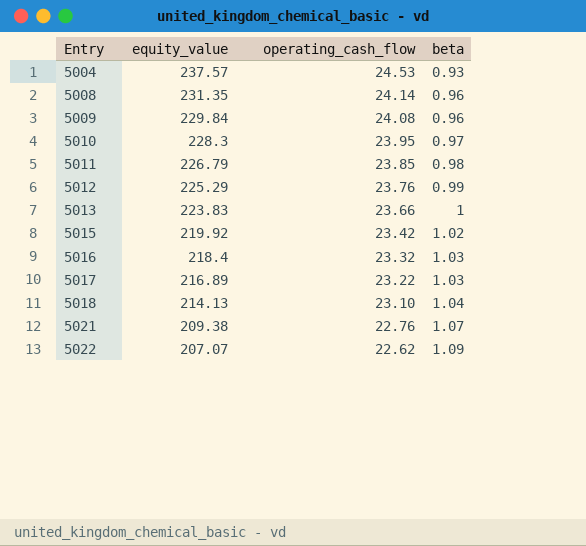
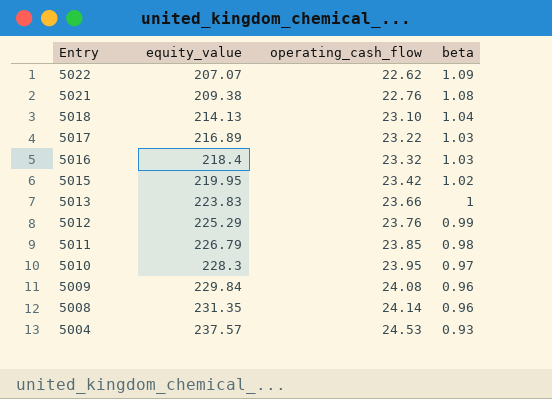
row order: Entry ascending -> Entry descending
5021 | beta: 1.07 -> 1.08
5015 | equity_value: 219.92 -> 219.95

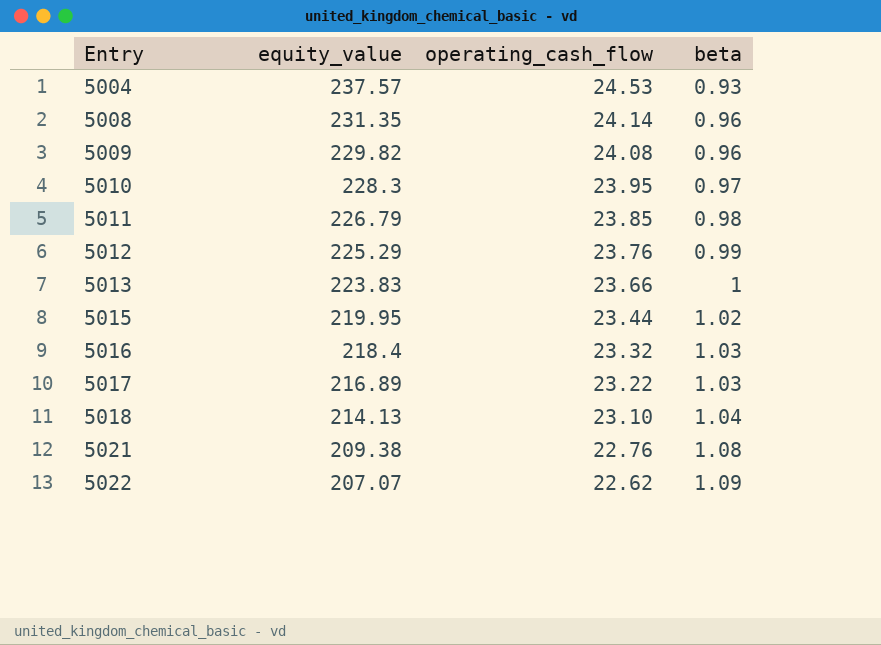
row order: Entry descending -> Entry ascending
5009 | equity_value: 229.84 -> 229.82
5015 | operating_cash_flow: 23.42 -> 23.44

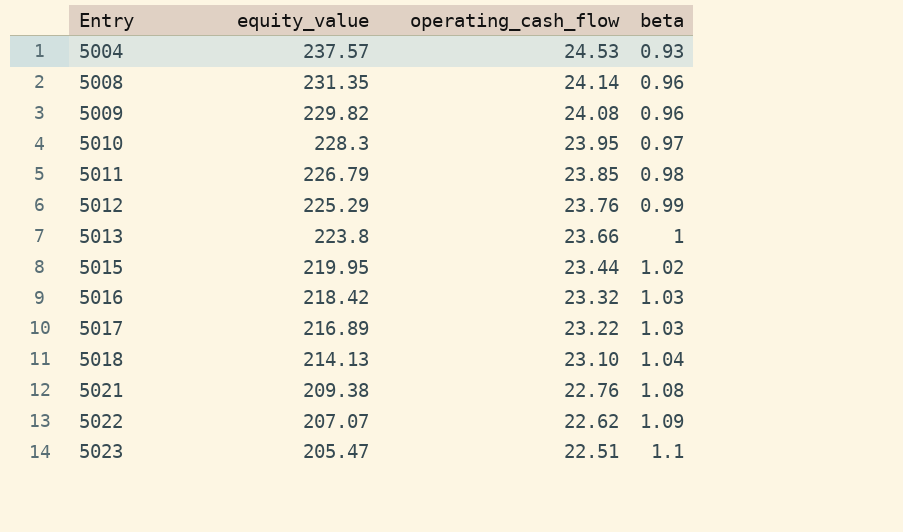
5013 | equity_value: 223.83 -> 223.8
5016 | equity_value: 218.4 -> 218.42
row 5023: none -> 205.47 | 22.51 | 1.1

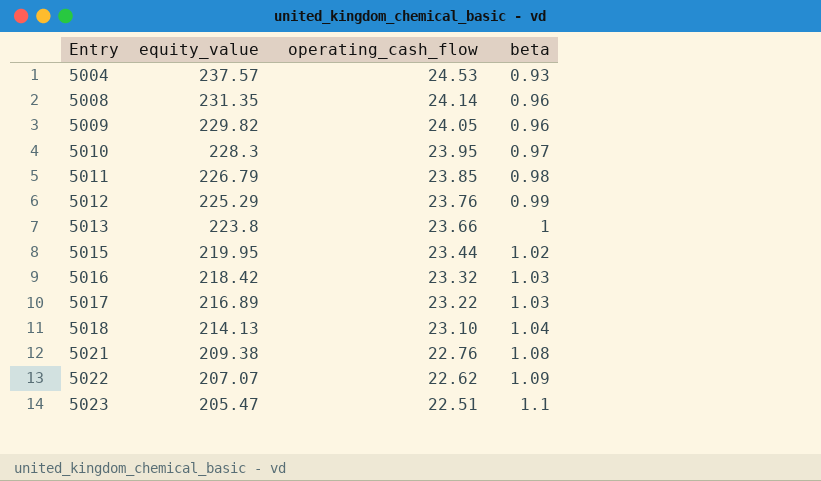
5009 | operating_cash_flow: 24.08 -> 24.05

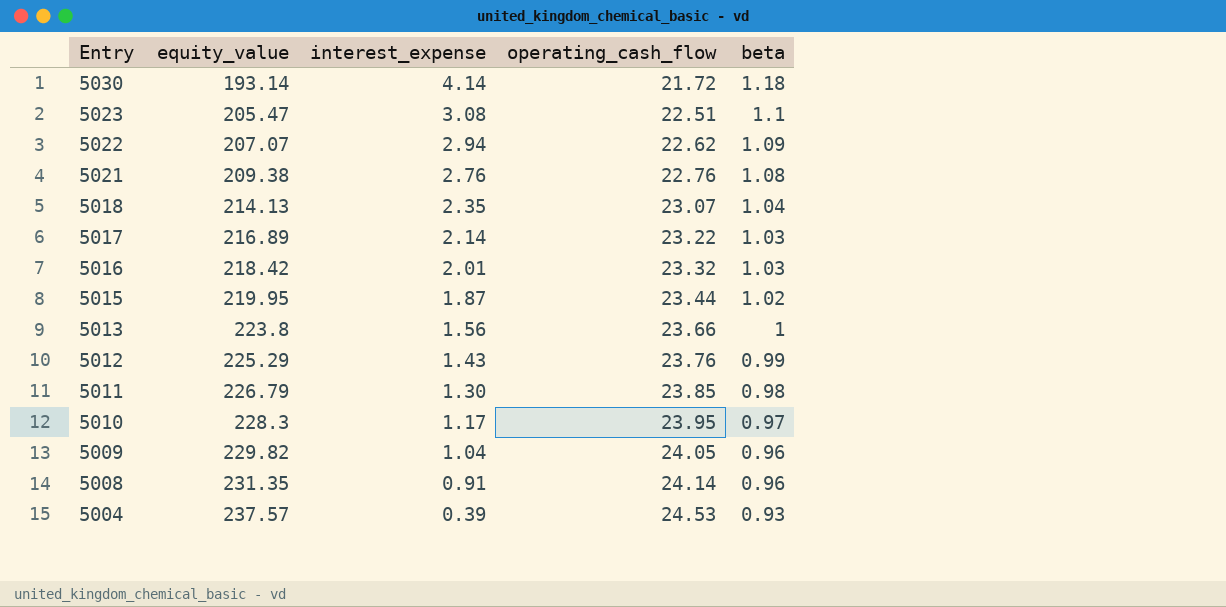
row order: Entry ascending -> Entry descending
column interest_expense | position: none -> 3
row 5030: none -> 193.14 | 4.14 | 21.72 | 1.18
5018 | operating_cash_flow: 23.10 -> 23.07

